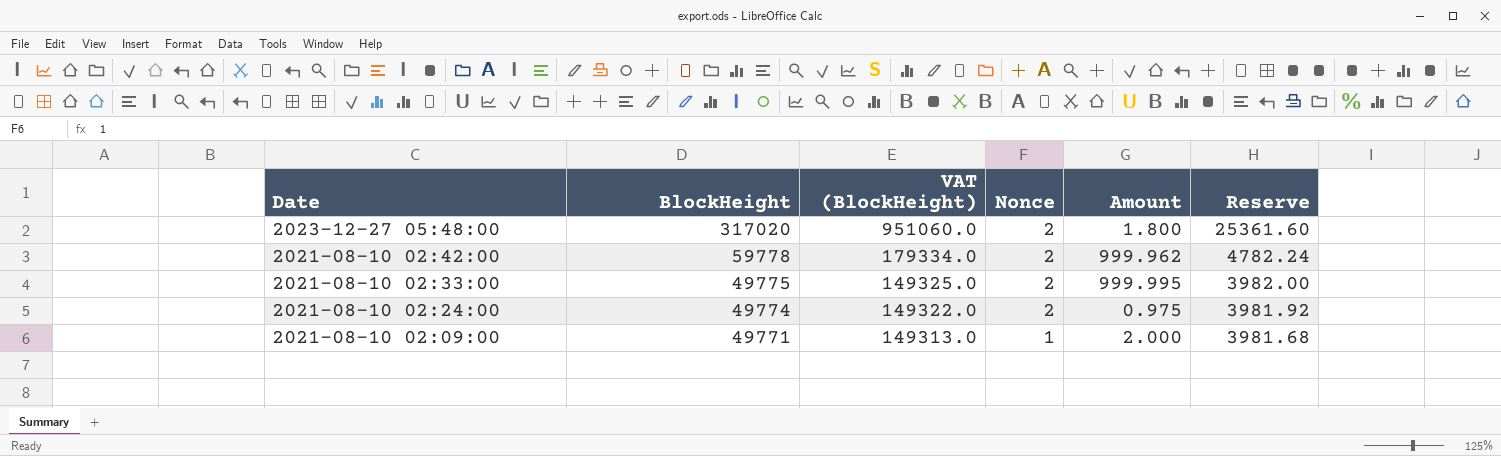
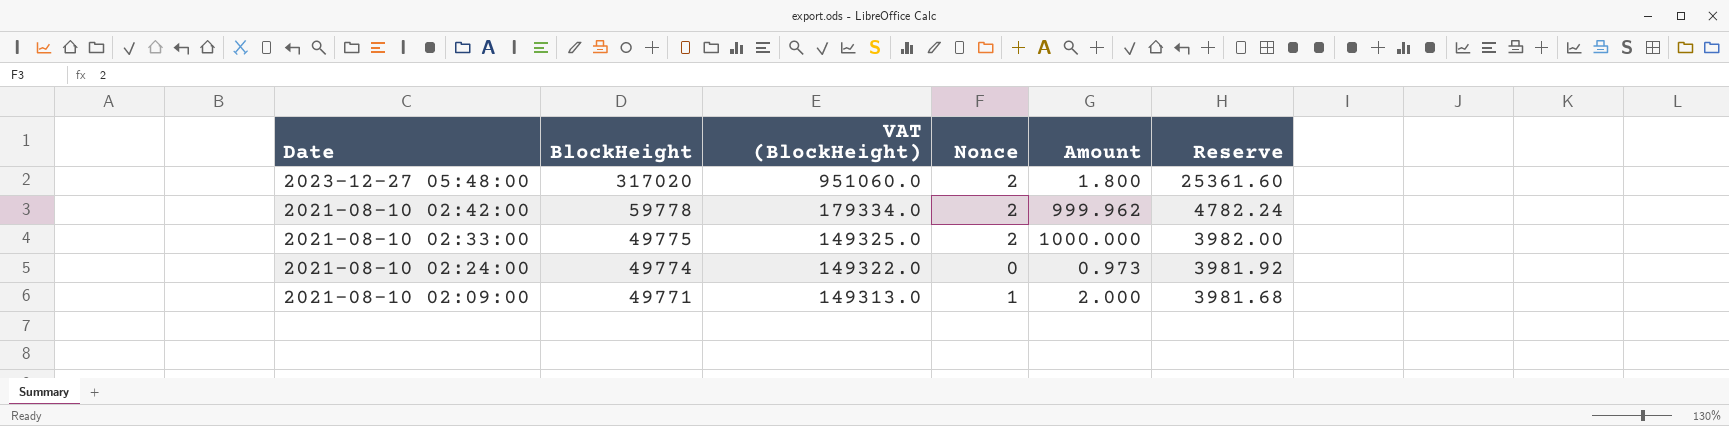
2021-08-10 02:33:00 | Amount: 999.995 -> 1000.000
2021-08-10 02:24:00 | Nonce: 2 -> 0
2021-08-10 02:24:00 | Amount: 0.975 -> 0.973

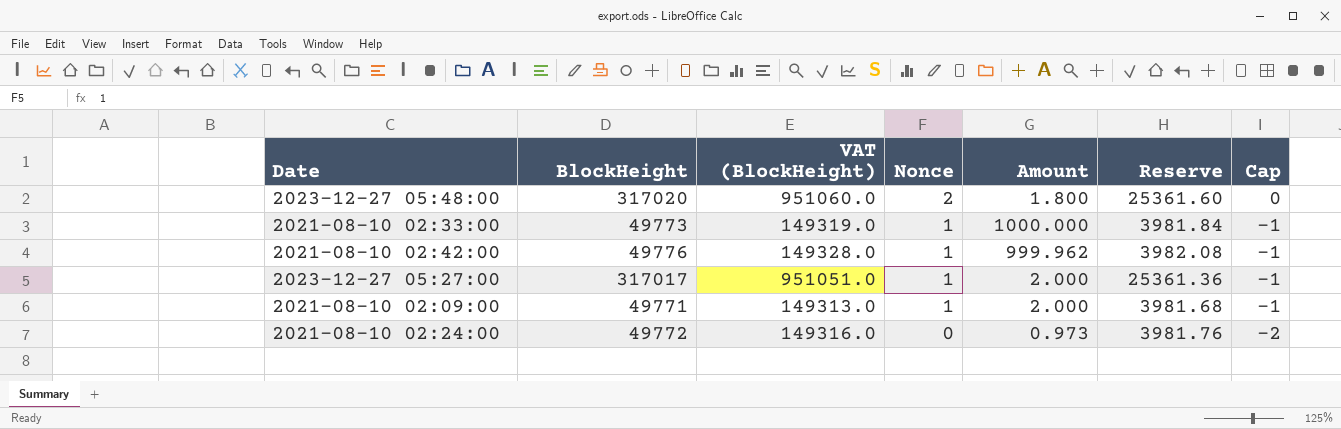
row order: Date descending -> Nonce descending
column Cap | formula: none -> [Nonce] - 2
2021-08-10 02:33:00 | BlockHeight: 49775 -> 49773
2021-08-10 02:33:00 | VAT (BlockHeight): 149325.0 -> 149319.0
2021-08-10 02:33:00 | Nonce: 2 -> 1
2021-08-10 02:33:00 | Reserve: 3982.00 -> 3981.84
2021-08-10 02:42:00 | BlockHeight: 59778 -> 49776
2021-08-10 02:42:00 | VAT (BlockHeight): 179334.0 -> 149328.0
2021-08-10 02:42:00 | Nonce: 2 -> 1
2021-08-10 02:42:00 | Reserve: 4782.24 -> 3982.08
row 2023-12-27 05:27:00: none -> 317017 | 951051.0 | 1 | 2.000 | 25361.36 | -1
2021-08-10 02:24:00 | BlockHeight: 49774 -> 49772
2021-08-10 02:24:00 | VAT (BlockHeight): 149322.0 -> 149316.0
2021-08-10 02:24:00 | Reserve: 3981.92 -> 3981.76

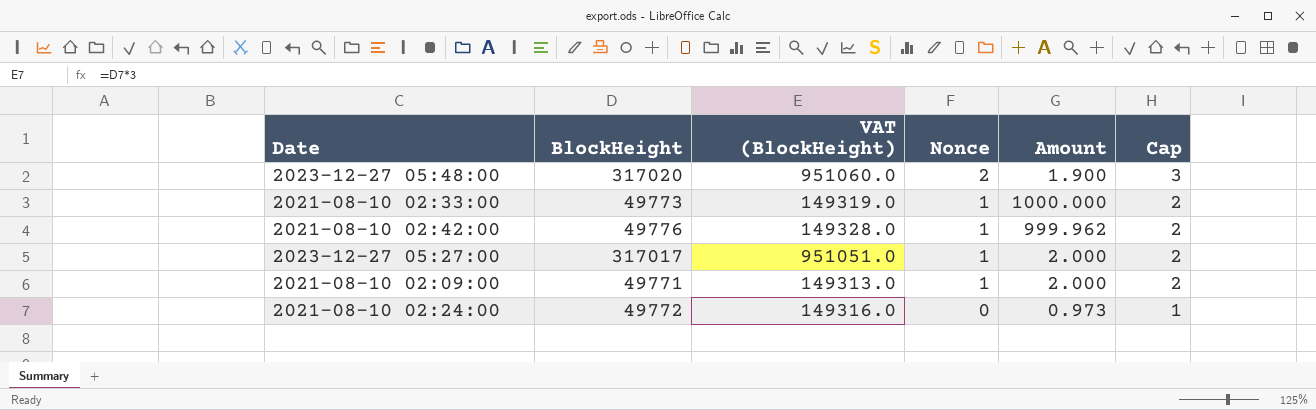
column Reserve | formula: [BlockHeight] * 0.08 -> none
column Cap | formula: [Nonce] - 2 -> [Nonce] + 1
2023-12-27 05:48:00 | Amount: 1.800 -> 1.900

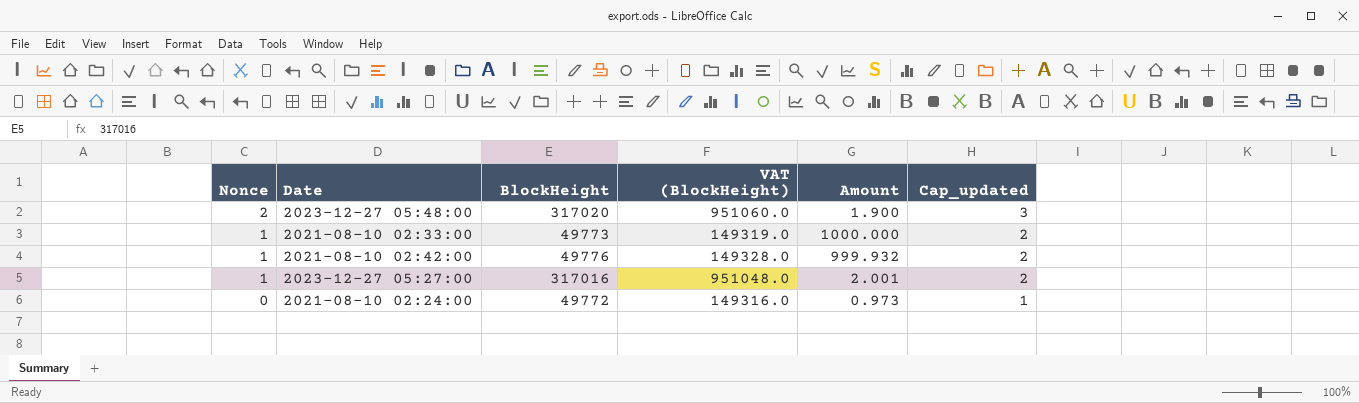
column Nonce | position: 4 -> 1
column name: Cap -> Cap_updated
row 2021-08-10 02:09:00: 49771 | 149313.0 | 1 | 2.000 | 2 -> none
2021-08-10 02:42:00 | Amount: 999.962 -> 999.932
2023-12-27 05:27:00 | BlockHeight: 317017 -> 317016
2023-12-27 05:27:00 | VAT (BlockHeight): 951051.0 -> 951048.0
2023-12-27 05:27:00 | Amount: 2.000 -> 2.001

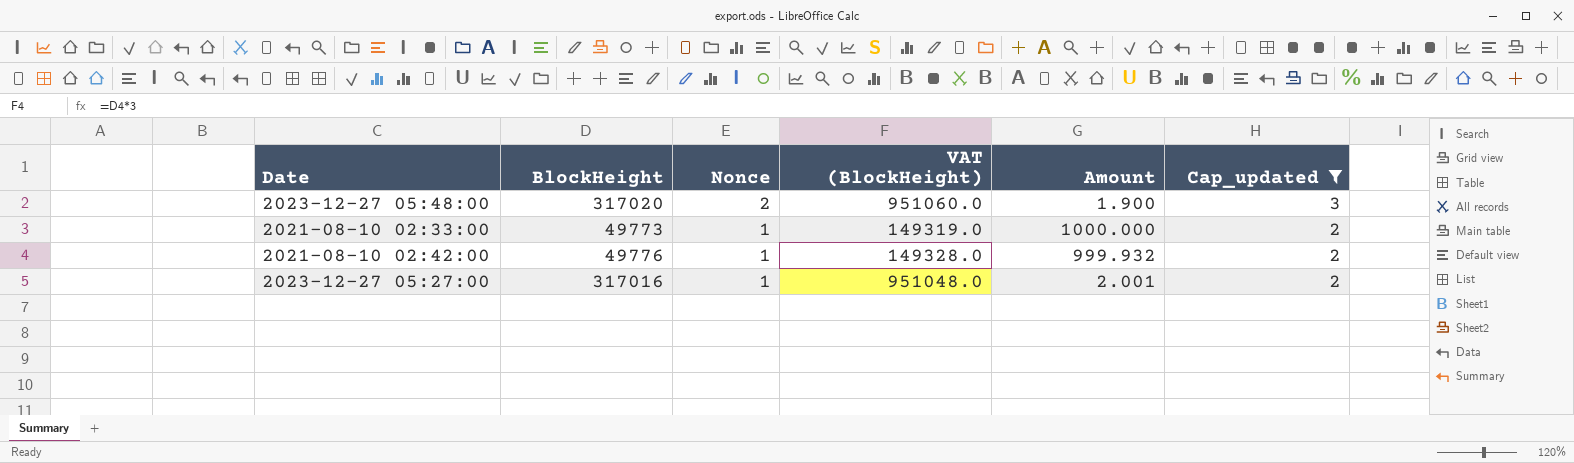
filter: none -> Cap_updated != 1
column Nonce | position: 1 -> 3

